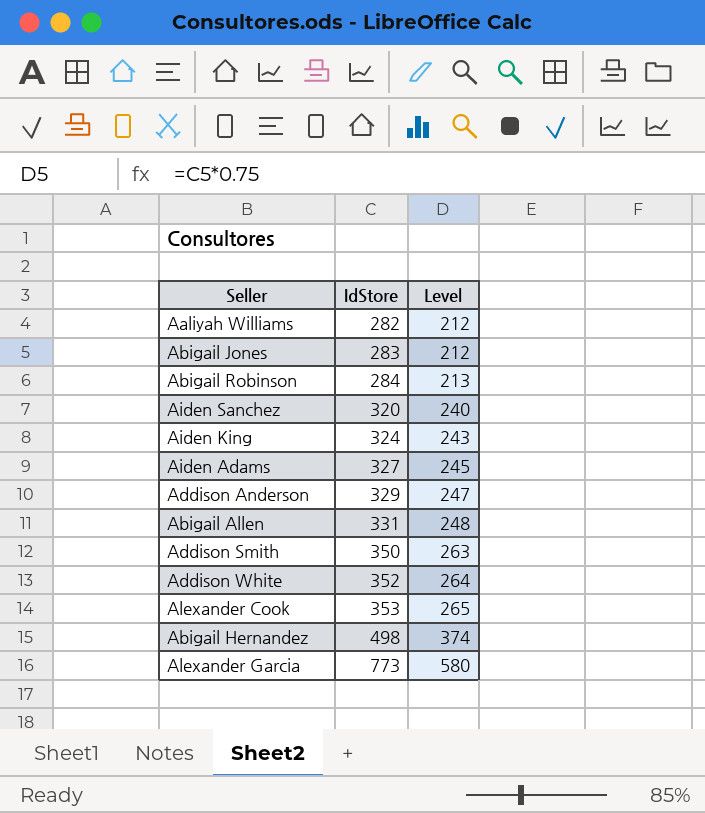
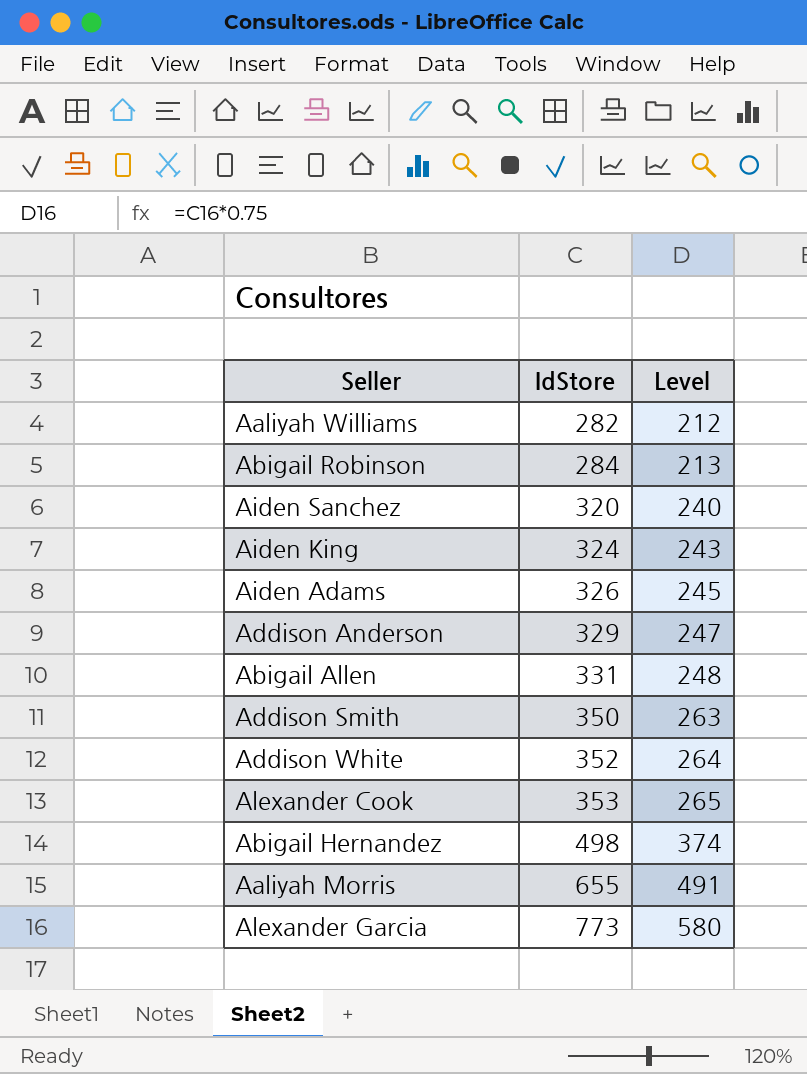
row Abigail Jones: 283 | 212 -> none
Aiden Adams | IdStore: 327 -> 326
row Aaliyah Morris: none -> 655 | 491

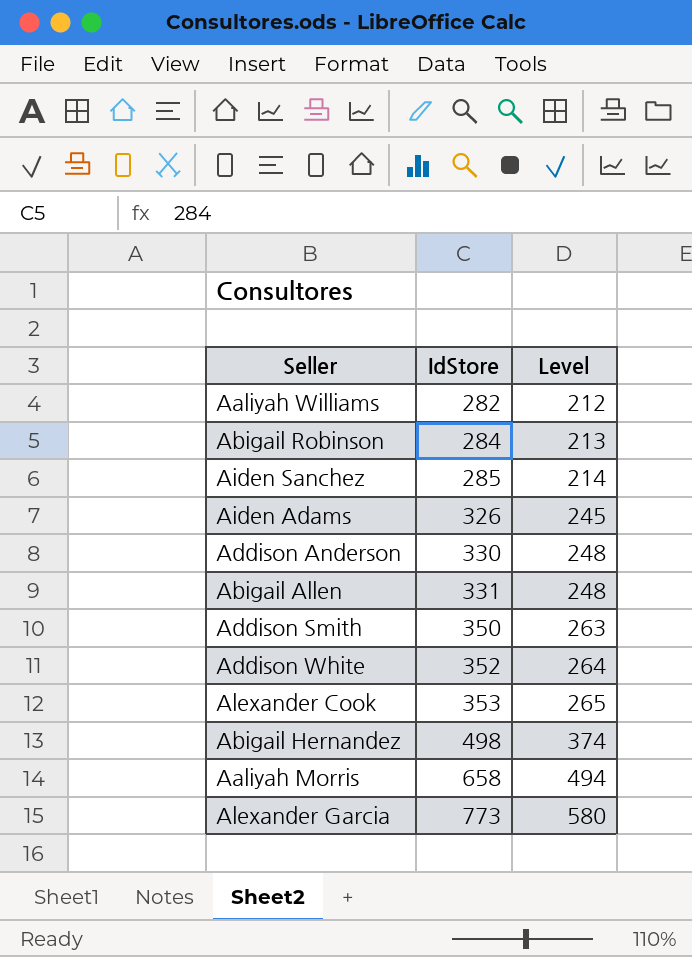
row Aiden King: 324 | 243 -> none
Aiden Sanchez | IdStore: 320 -> 285
Aiden Sanchez | Level: 240 -> 214
Addison Anderson | IdStore: 329 -> 330
Addison Anderson | Level: 247 -> 248
Aaliyah Morris | IdStore: 655 -> 658
Aaliyah Morris | Level: 491 -> 494

